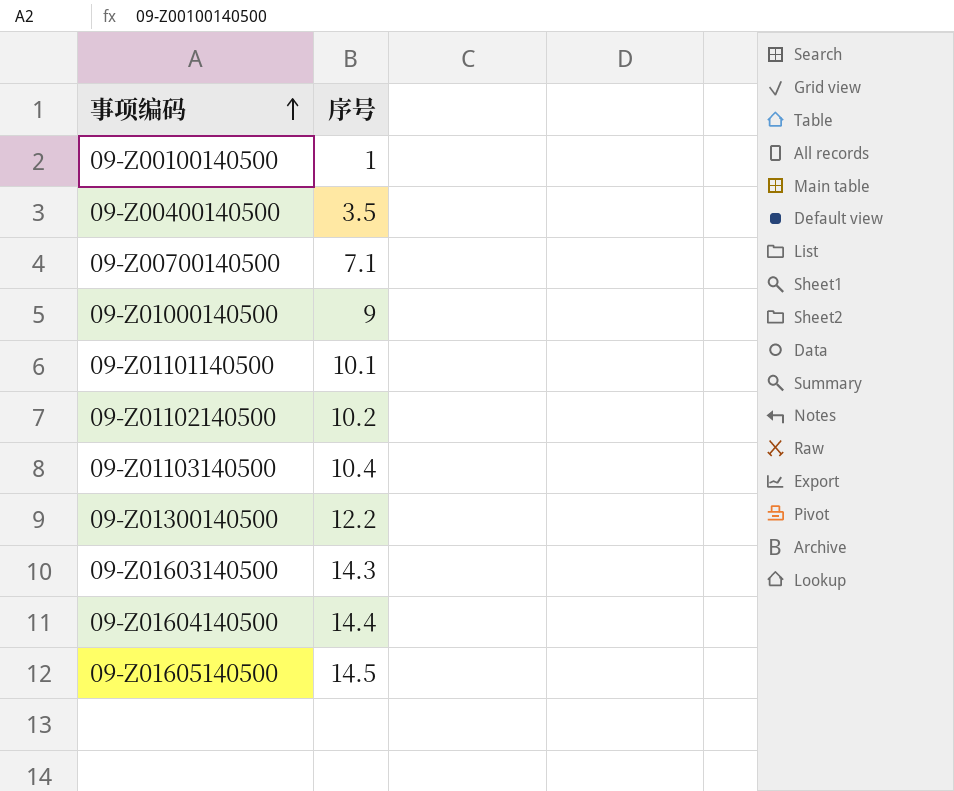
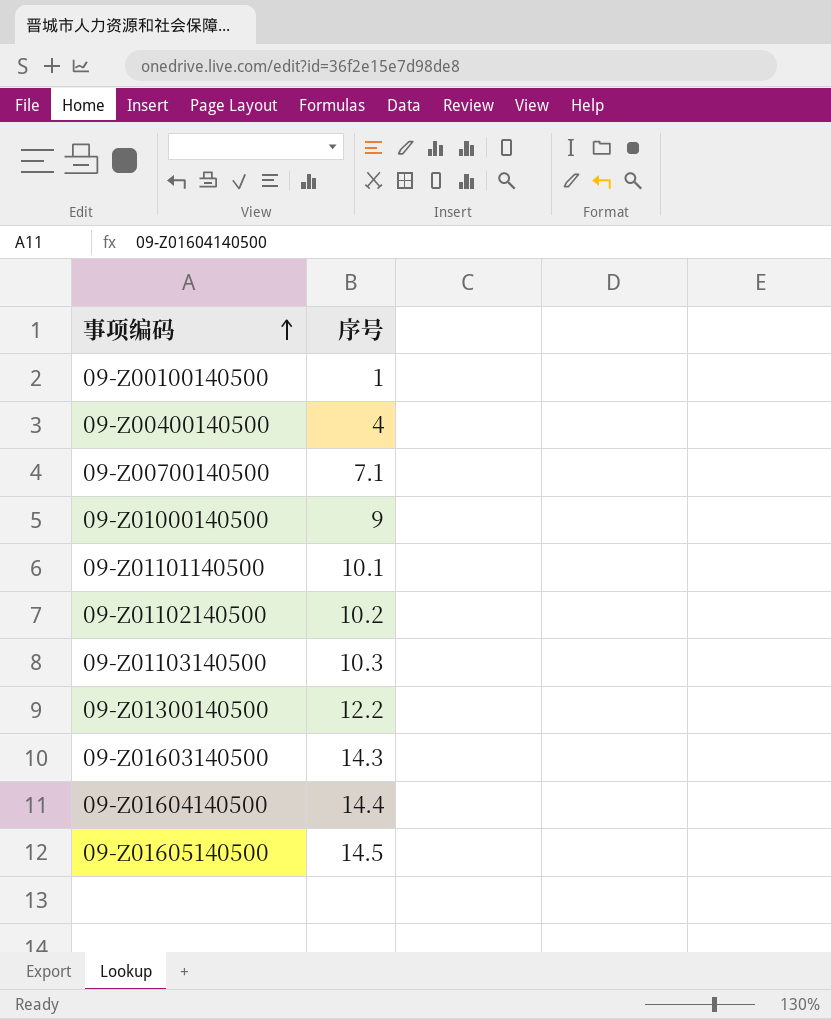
09-Z00400140500 | 序号: 3.5 -> 4
09-Z01103140500 | 序号: 10.4 -> 10.3

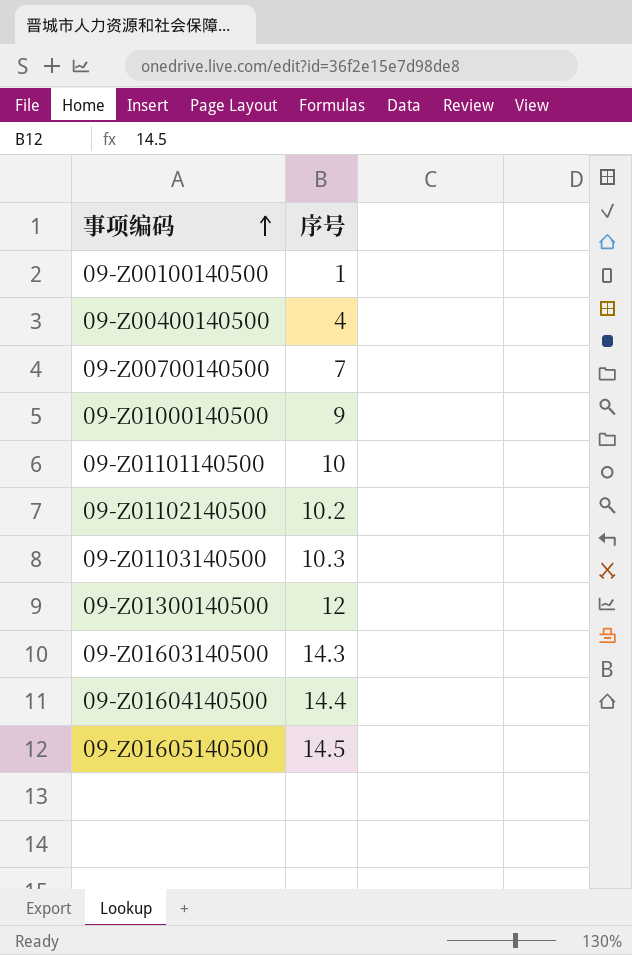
09-Z00700140500 | 序号: 7.1 -> 7
09-Z01101140500 | 序号: 10.1 -> 10
09-Z01300140500 | 序号: 12.2 -> 12

